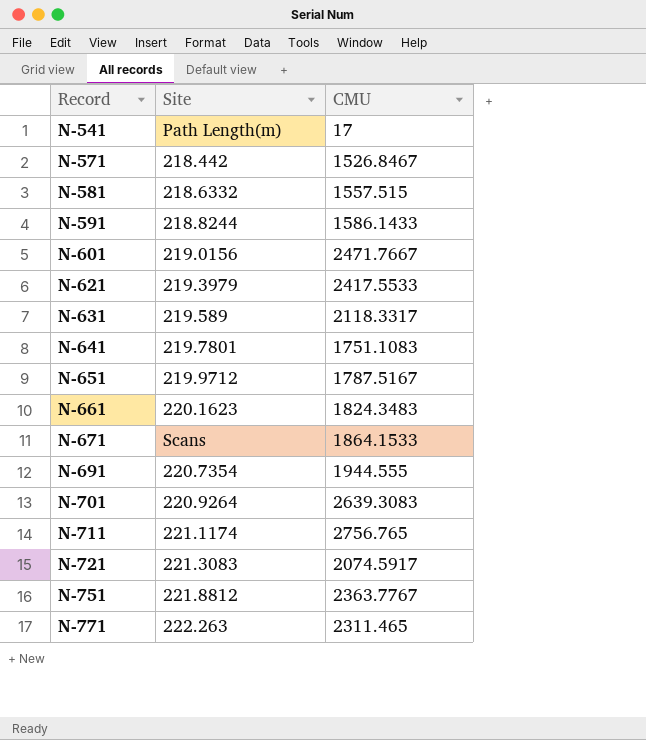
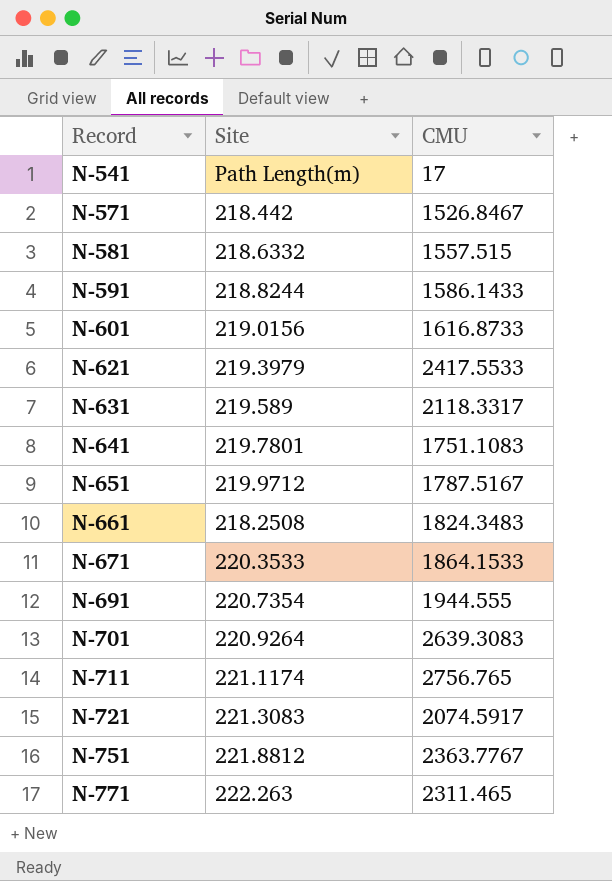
N-601 | CMU: 2471.7667 -> 1616.8733
N-661 | Site: 220.1623 -> 218.2508
N-671 | Site: Scans -> 220.3533

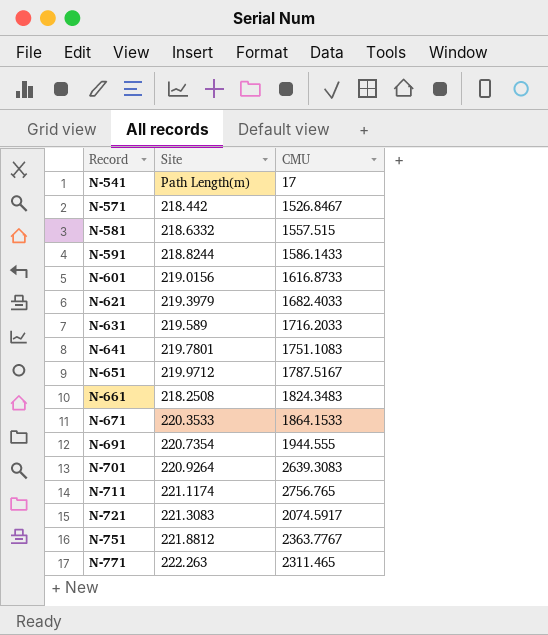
N-621 | CMU: 2417.5533 -> 1682.4033
N-631 | CMU: 2118.3317 -> 1716.2033

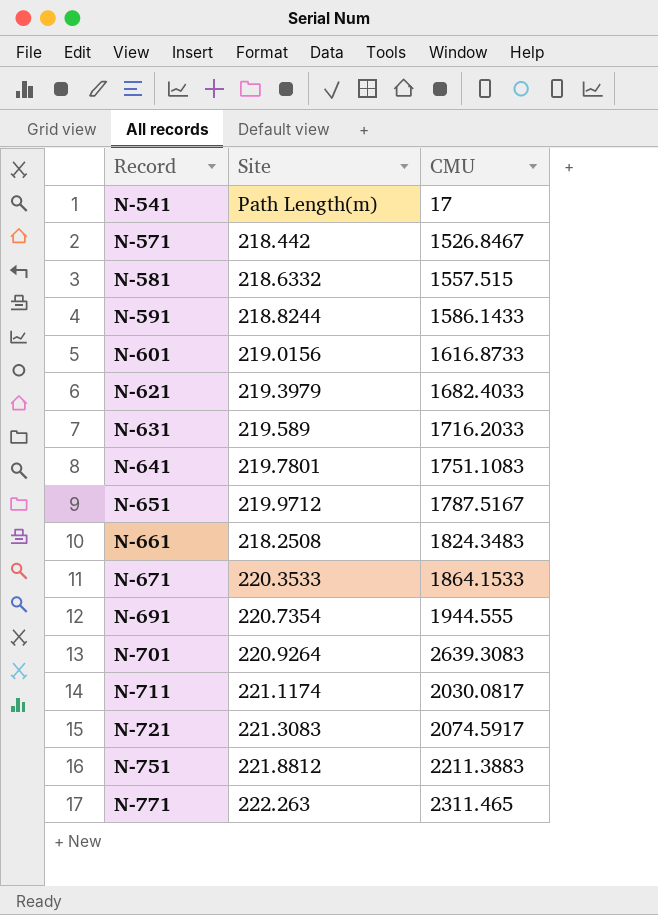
N-711 | CMU: 2756.765 -> 2030.0817
N-751 | CMU: 2363.7767 -> 2211.3883

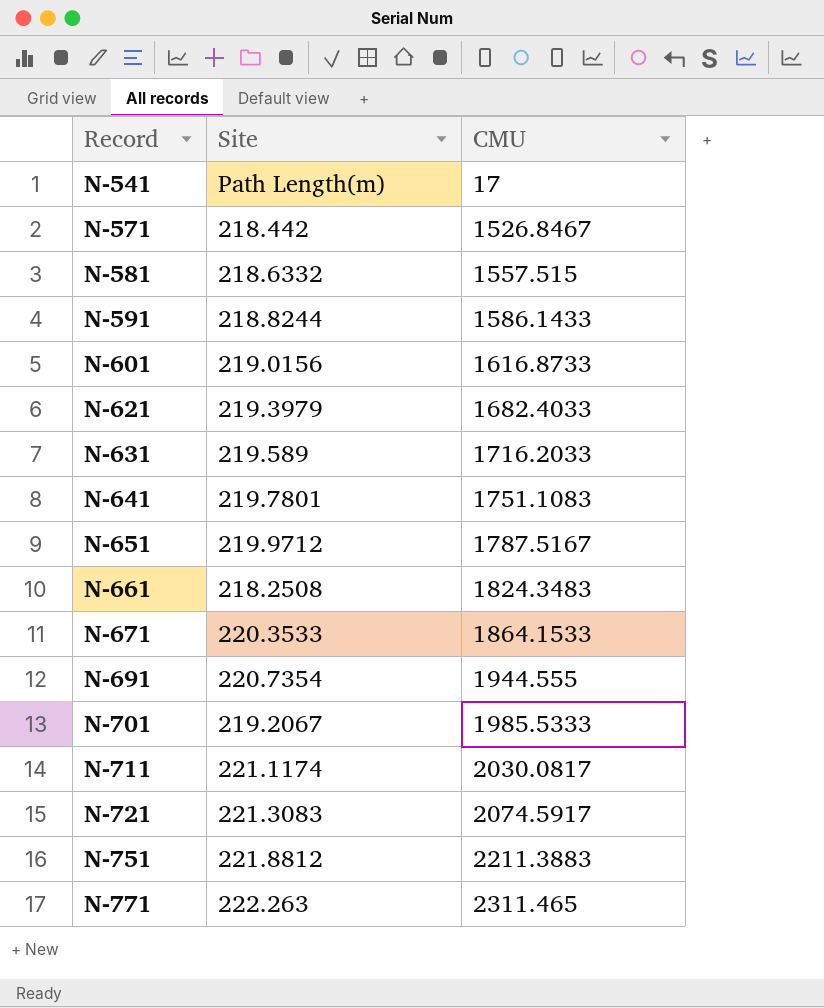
N-701 | Site: 220.9264 -> 219.2067
N-701 | CMU: 2639.3083 -> 1985.5333

